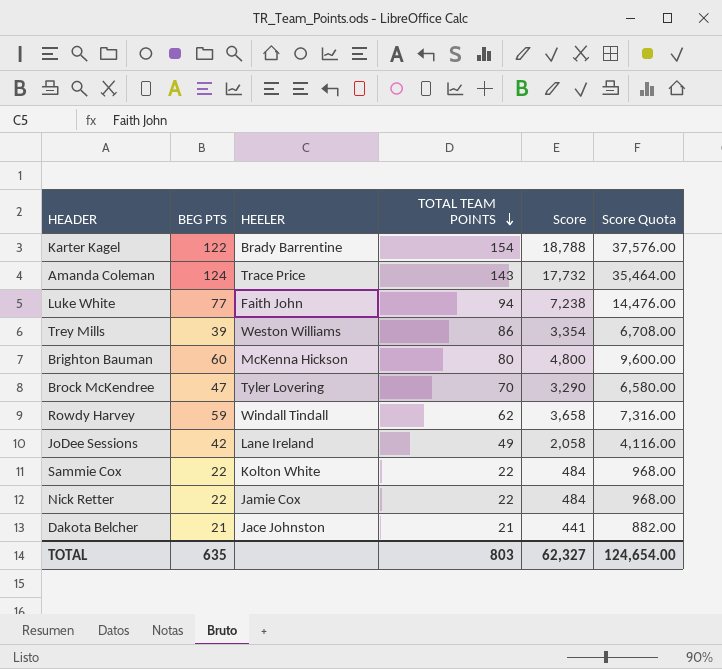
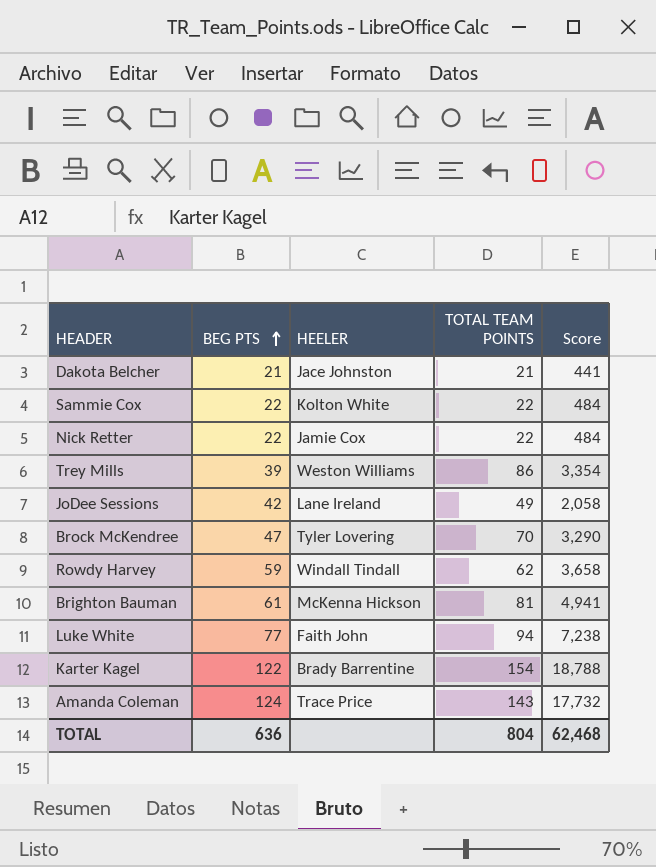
row order: TOTAL TEAM POINTS descending -> BEG PTS ascending
column Score Quota | formula: [Score] * 2 -> none
Brighton Bauman | BEG PTS: 60 -> 61
Brighton Bauman | TOTAL TEAM POINTS: 80 -> 81
Brighton Bauman | Score: 4,800 -> 4,941
TOTAL | BEG PTS: 635 -> 636
TOTAL | TOTAL TEAM POINTS: 803 -> 804
TOTAL | Score: 62,327 -> 62,468

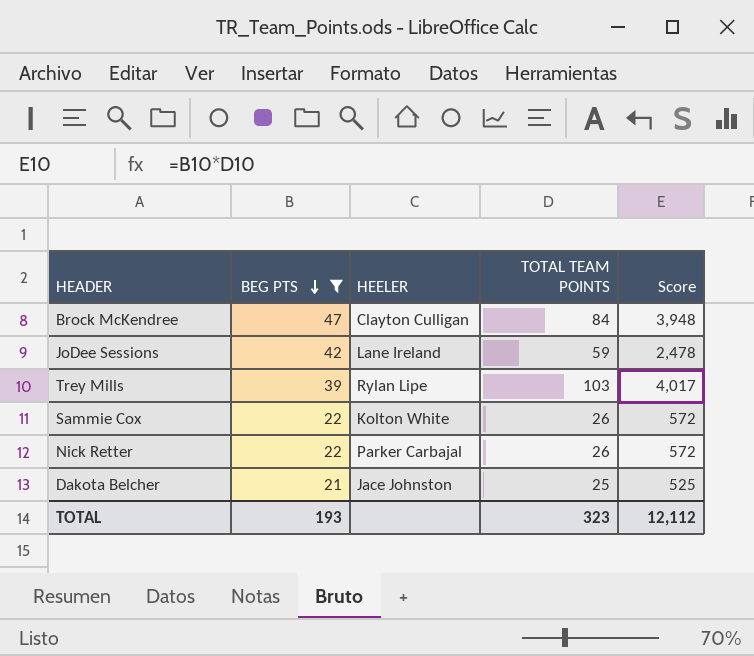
filter: none -> BEG PTS <= 47
row order: BEG PTS ascending -> BEG PTS descending
Brock McKendree | HEELER: Tyler Lovering -> Clayton Culligan
Brock McKendree | TOTAL TEAM POINTS: 70 -> 84
Brock McKendree | Score: 3,290 -> 3,948
JoDee Sessions | TOTAL TEAM POINTS: 49 -> 59
JoDee Sessions | Score: 2,058 -> 2,478
Trey Mills | HEELER: Weston Williams -> Rylan Lipe
Trey Mills | TOTAL TEAM POINTS: 86 -> 103
Trey Mills | Score: 3,354 -> 4,017
Sammie Cox | TOTAL TEAM POINTS: 22 -> 26
Sammie Cox | Score: 484 -> 572
Nick Retter | HEELER: Jamie Cox -> Parker Carbajal
Nick Retter | TOTAL TEAM POINTS: 22 -> 26
Nick Retter | Score: 484 -> 572
Dakota Belcher | TOTAL TEAM POINTS: 21 -> 25
Dakota Belcher | Score: 441 -> 525
TOTAL | BEG PTS: 636 -> 193
TOTAL | TOTAL TEAM POINTS: 804 -> 323
TOTAL | Score: 62,468 -> 12,112

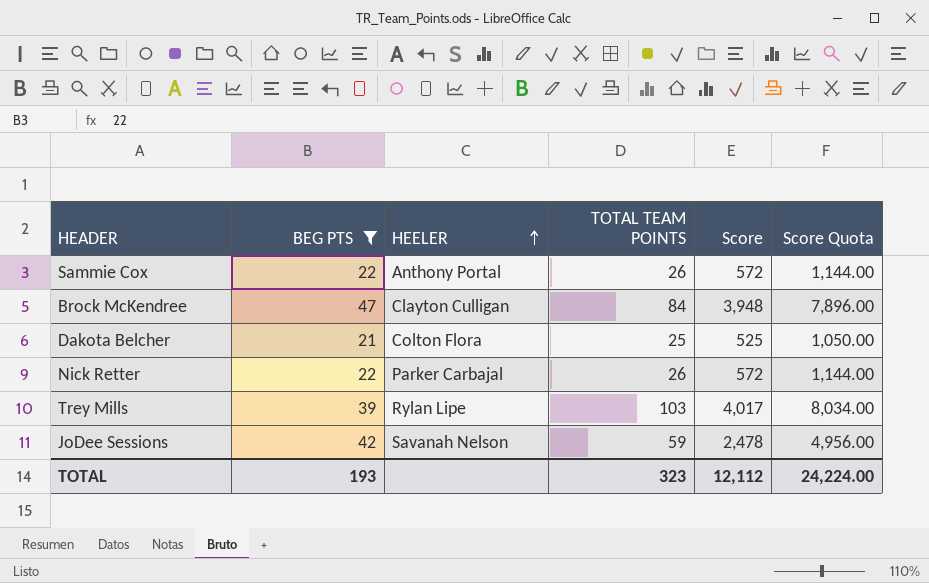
row order: BEG PTS descending -> HEELER ascending
column Score Quota | formula: none -> [Score] * 2
Sammie Cox | HEELER: Kolton White -> Anthony Portal
Dakota Belcher | HEELER: Jace Johnston -> Colton Flora
JoDee Sessions | HEELER: Lane Ireland -> Savanah Nelson

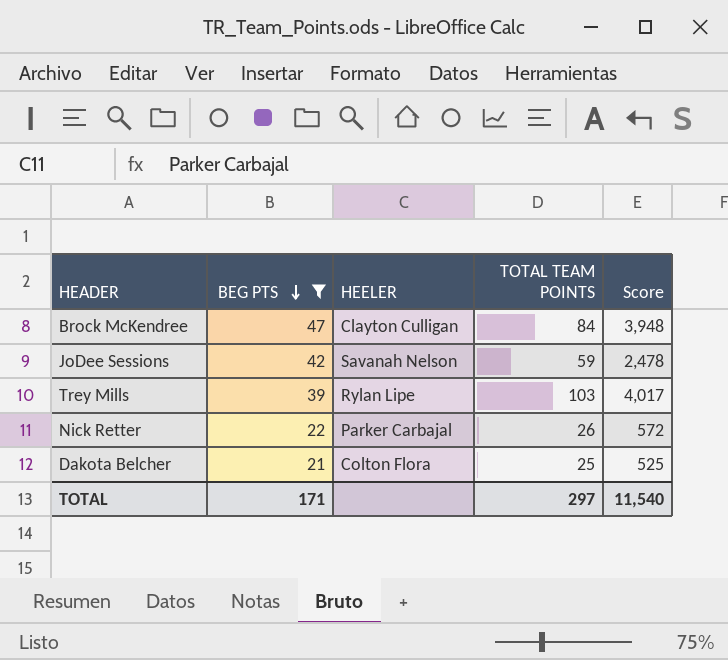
row order: HEELER ascending -> BEG PTS descending
column Score Quota | formula: [Score] * 2 -> none
row Sammie Cox: 22 | Anthony Portal | 26 | 572 | 1,144.00 -> none
TOTAL | BEG PTS: 193 -> 171
TOTAL | TOTAL TEAM POINTS: 323 -> 297
TOTAL | Score: 12,112 -> 11,540

